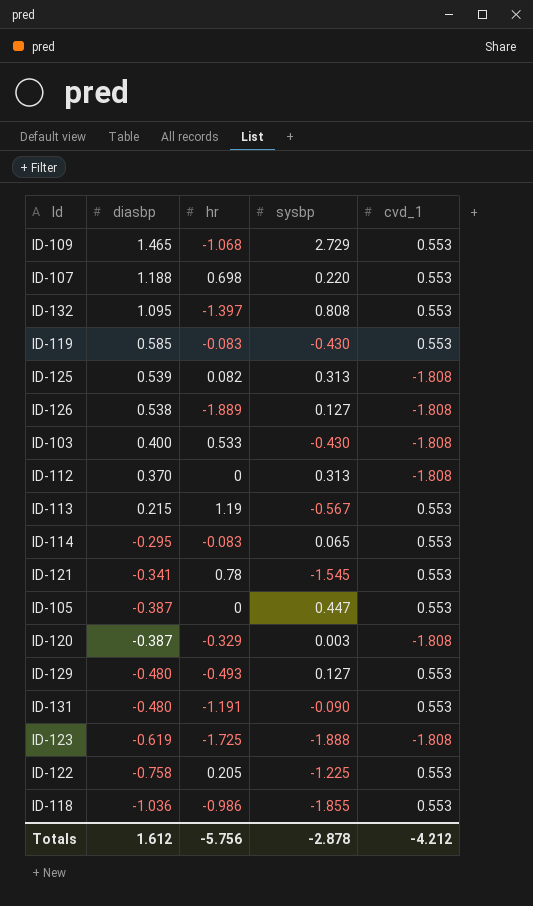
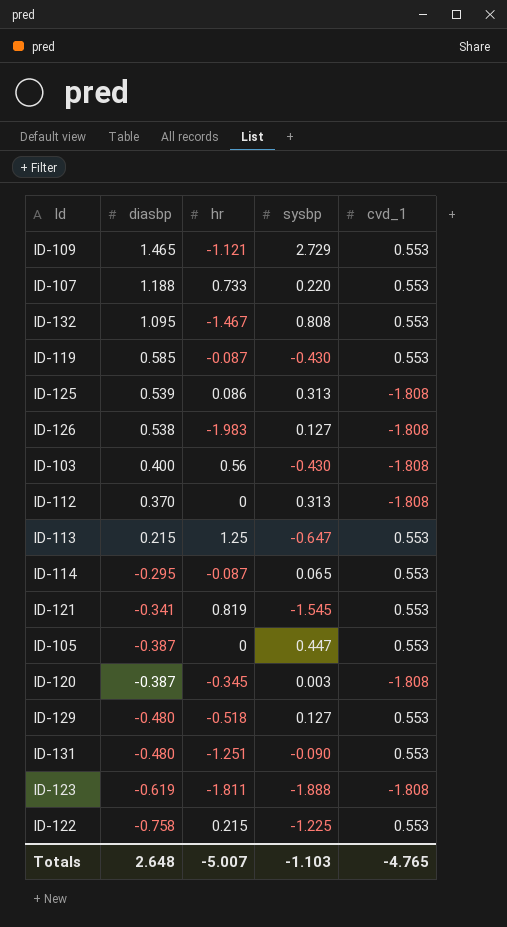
row ID-118: -1.036 | -0.986 | -1.855 | 0.553 -> none
ID-109 | hr: -1.068 -> -1.121
ID-107 | hr: 0.698 -> 0.733
ID-132 | hr: -1.397 -> -1.467
ID-119 | hr: -0.083 -> -0.087
ID-125 | hr: 0.082 -> 0.086
ID-126 | hr: -1.889 -> -1.983
ID-103 | hr: 0.533 -> 0.56
ID-113 | hr: 1.19 -> 1.25
ID-113 | sysbp: -0.567 -> -0.647
ID-114 | hr: -0.083 -> -0.087
ID-121 | hr: 0.78 -> 0.819
ID-120 | hr: -0.329 -> -0.345
ID-129 | hr: -0.493 -> -0.518
ID-131 | hr: -1.191 -> -1.251
ID-123 | hr: -1.725 -> -1.811
ID-122 | hr: 0.205 -> 0.215
Totals | diasbp: 1.612 -> 2.648
Totals | hr: -5.756 -> -5.007
Totals | sysbp: -2.878 -> -1.103
Totals | cvd_1: -4.212 -> -4.765

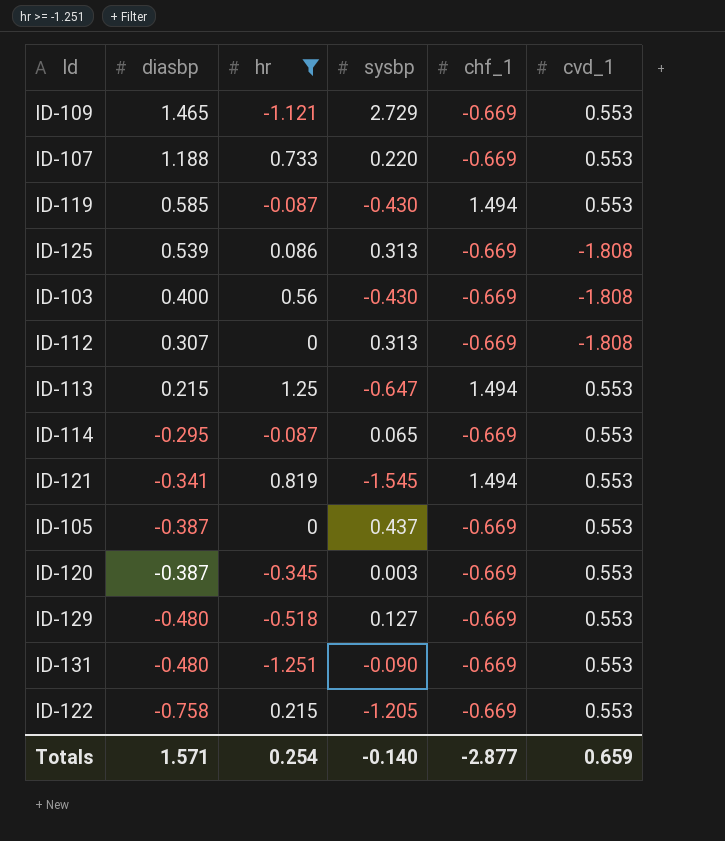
filter: none -> hr >= -1.251
column chf_1 | position: none -> 5
ID-112 | diasbp: 0.370 -> 0.307
ID-105 | sysbp: 0.447 -> 0.437
ID-120 | cvd_1: -1.808 -> 0.553
ID-122 | sysbp: -1.225 -> -1.205
Totals | diasbp: 2.648 -> 1.571
Totals | hr: -5.007 -> 0.254
Totals | sysbp: -1.103 -> -0.140
Totals | cvd_1: -4.765 -> 0.659

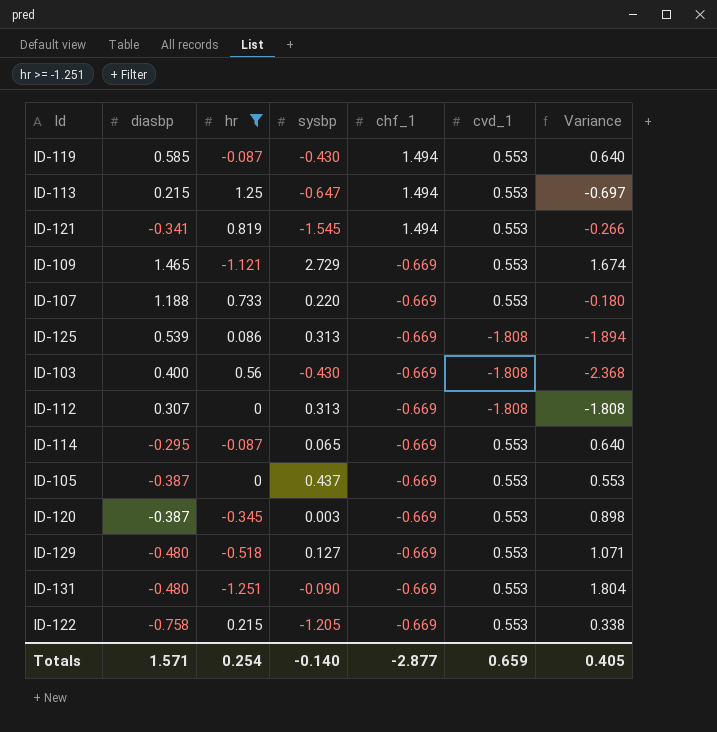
row order: diasbp descending -> chf_1 descending
column Variance | formula: none -> [cvd_1] - [hr]

